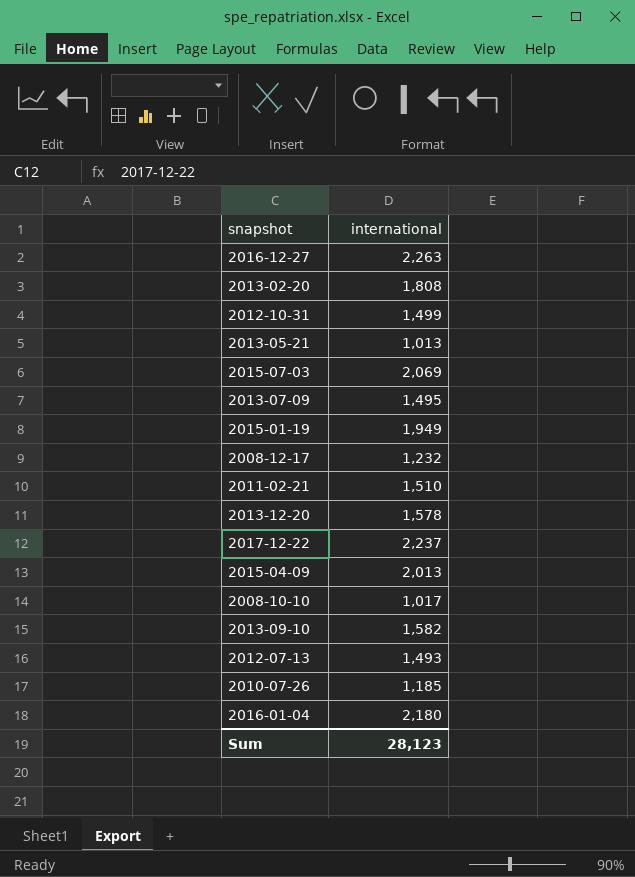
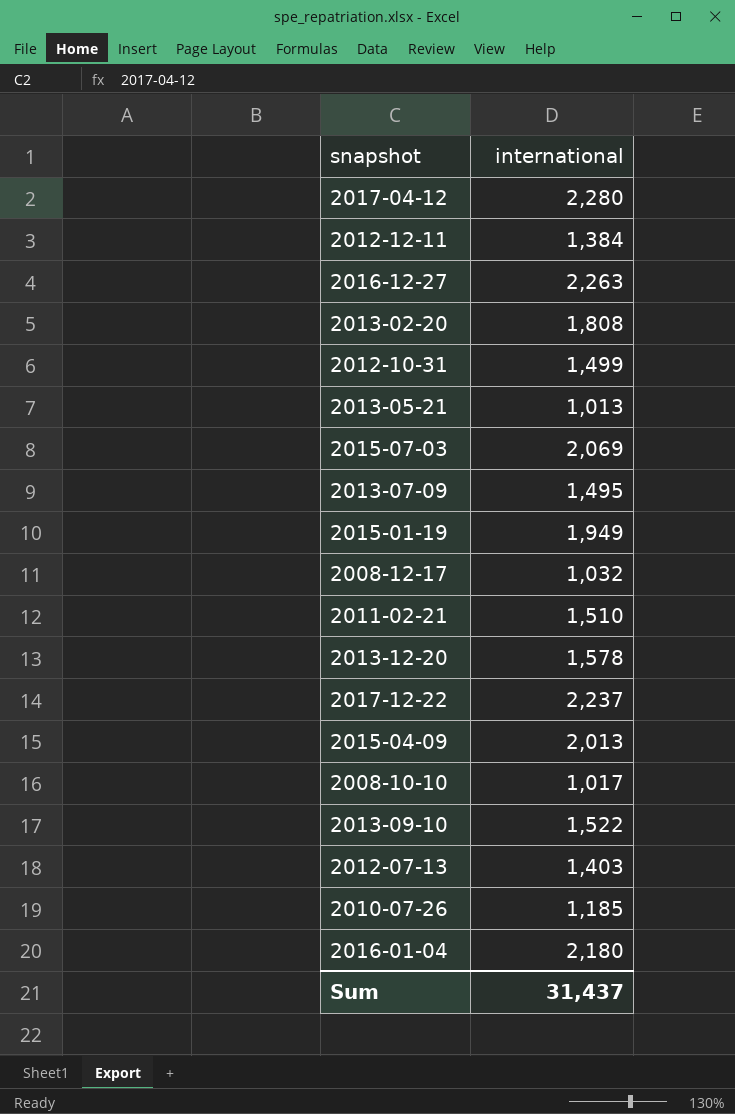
row 2017-04-12: none -> 2,280
row 2012-12-11: none -> 1,384
2008-12-17 | international: 1,232 -> 1,032
2013-09-10 | international: 1,582 -> 1,522
2012-07-13 | international: 1,493 -> 1,403
Sum | international: 28,123 -> 31,437

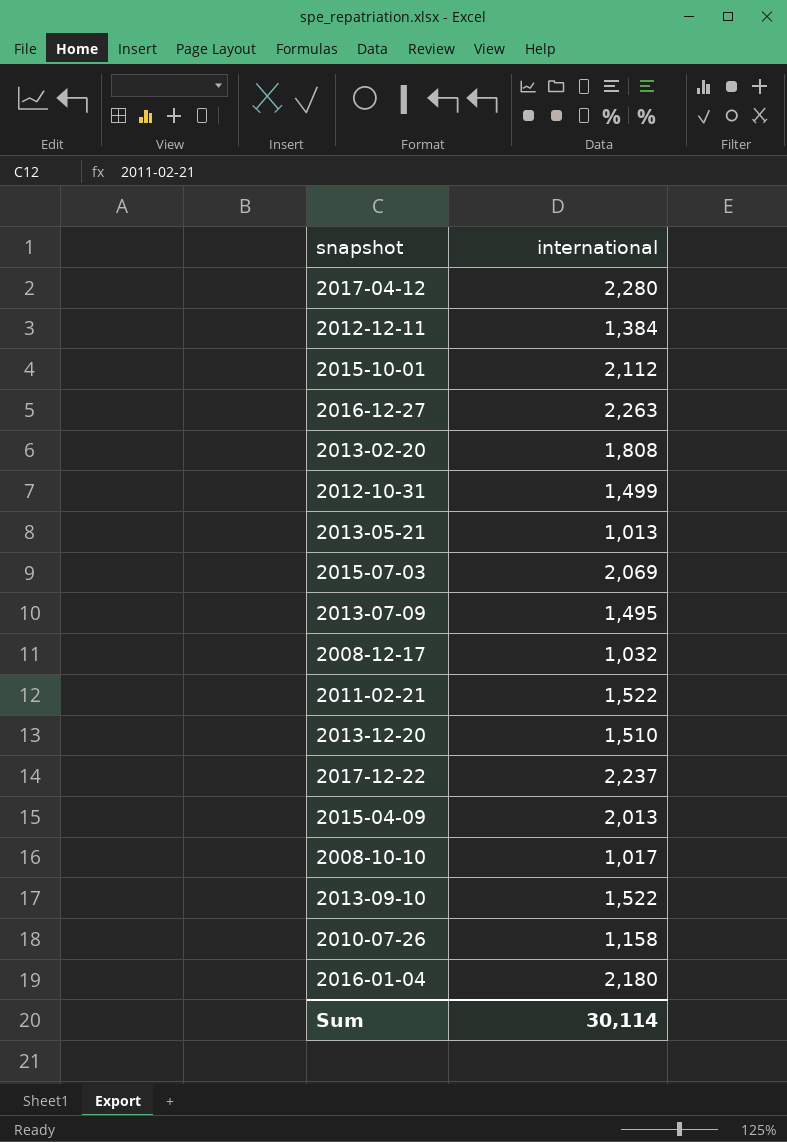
row 2015-01-19: 1,949 -> none
row 2012-07-13: 1,403 -> none
row 2015-10-01: none -> 2,112
2011-02-21 | international: 1,510 -> 1,522
2013-12-20 | international: 1,578 -> 1,510
2010-07-26 | international: 1,185 -> 1,158
Sum | international: 31,437 -> 30,114

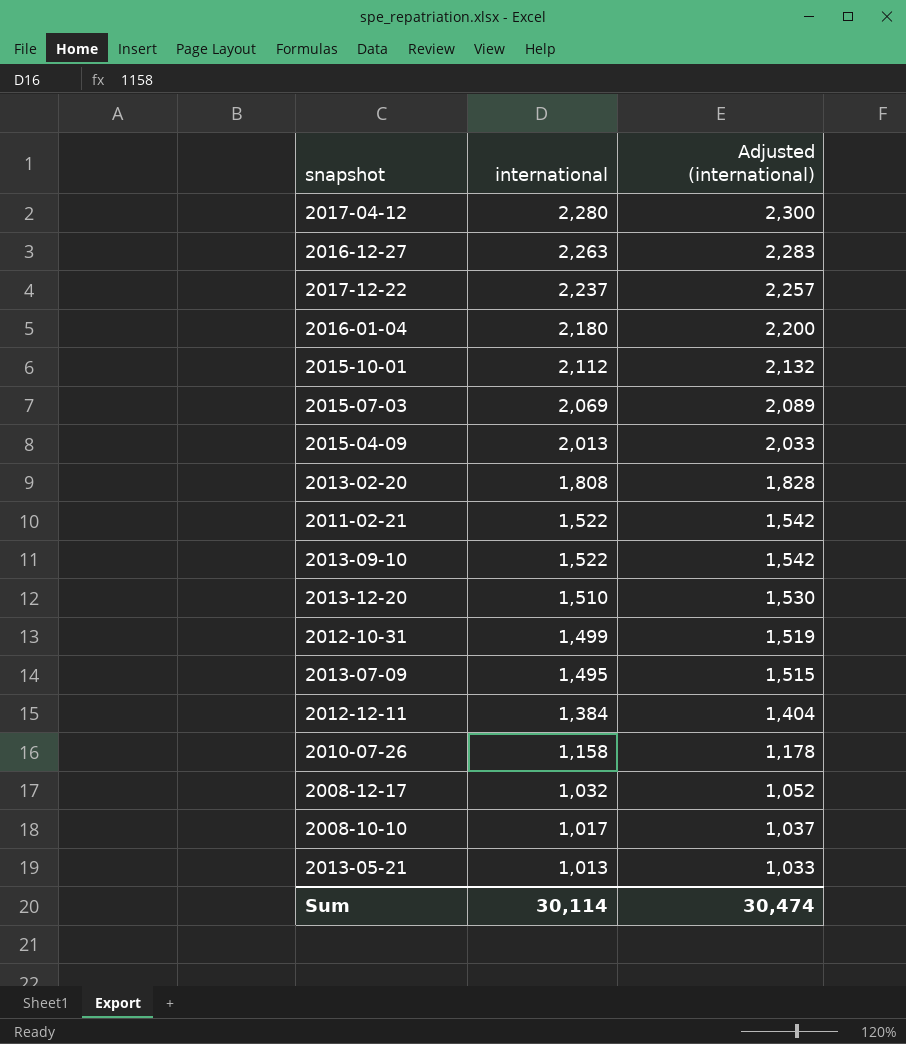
row order: none -> international descending
column Adjusted (international) | formula: none -> [international] + 20

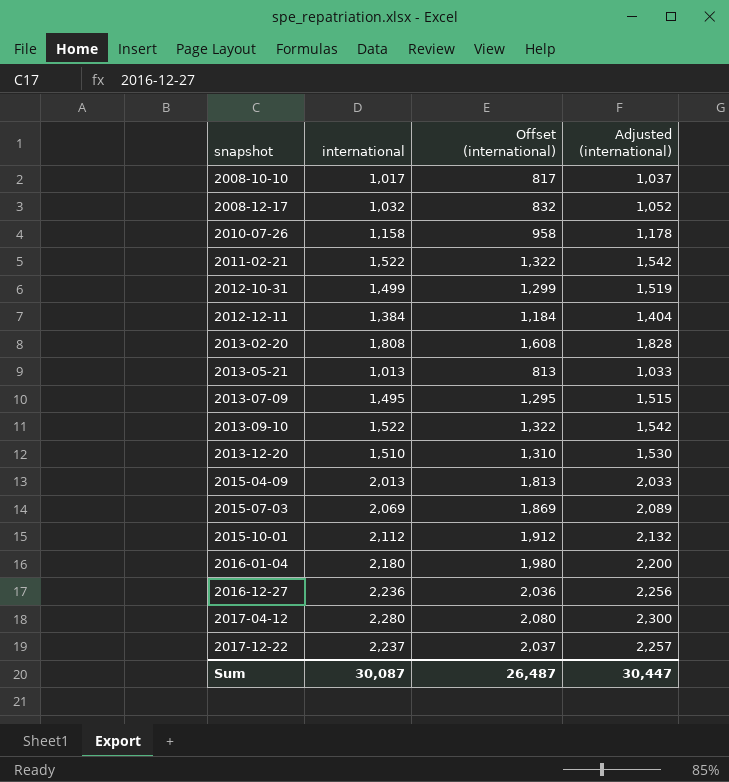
row order: international descending -> snapshot ascending
column Offset (international) | formula: none -> [international] - 200
2016-12-27 | international: 2,263 -> 2,236
2016-12-27 | Adjusted (international): 2,283 -> 2,256
Sum | international: 30,114 -> 30,087
Sum | Adjusted (international): 30,474 -> 30,447

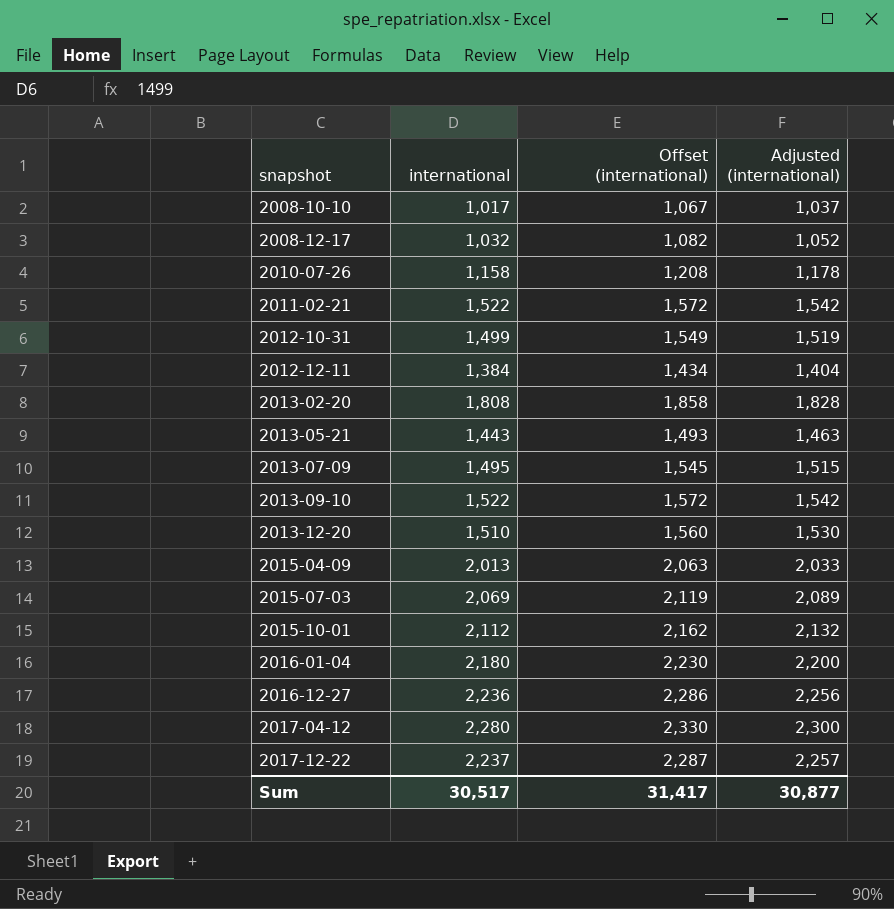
column Offset (international) | formula: [international] - 200 -> [international] + 50
2013-05-21 | international: 1,013 -> 1,443
2013-05-21 | Adjusted (international): 1,033 -> 1,463
Sum | international: 30,087 -> 30,517
Sum | Offset (international): 26,487 -> 31,417
Sum | Adjusted (international): 30,447 -> 30,877

